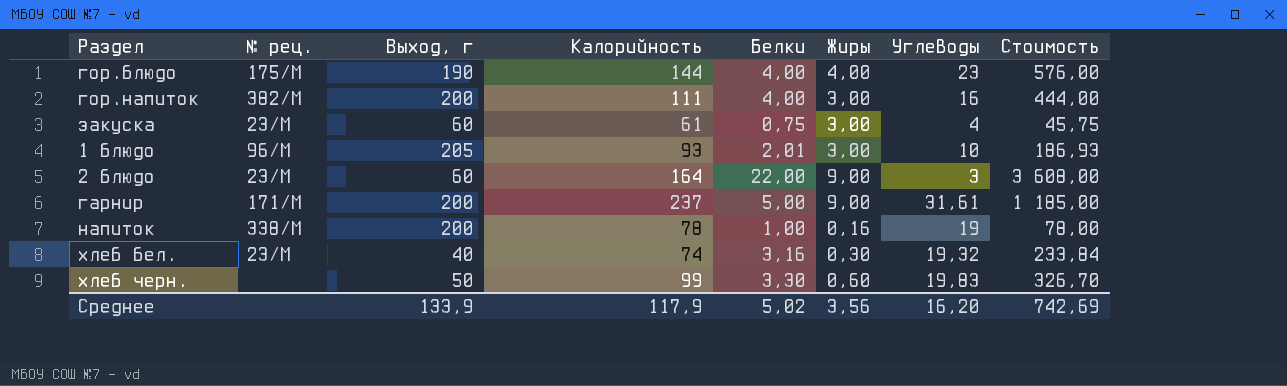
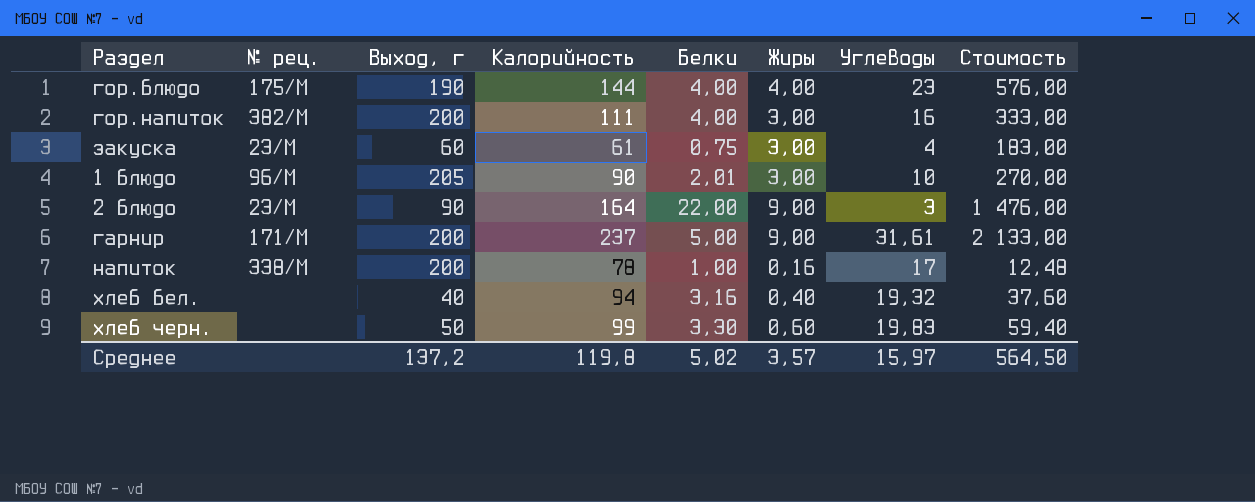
column Стоимость | formula: [Калорийность] * [Белки] -> [Калорийность] * [Жиры]
1 блюдо | Калорийность: 93 -> 90
2 блюдо | Выход, г: 60 -> 90
напиток | Углеводы: 19 -> 17
хлеб бел. | № рец.: 23/М -> none
хлеб бел. | Калорийность: 74 -> 94
хлеб бел. | Жиры: 0,30 -> 0,40
Среднее | Выход, г: 133,9 -> 137,2
Среднее | Калорийность: 117,9 -> 119,8
Среднее | Жиры: 3,56 -> 3,57
Среднее | Углеводы: 16,20 -> 15,97
Среднее | Стоимость: 742,69 -> 564,50

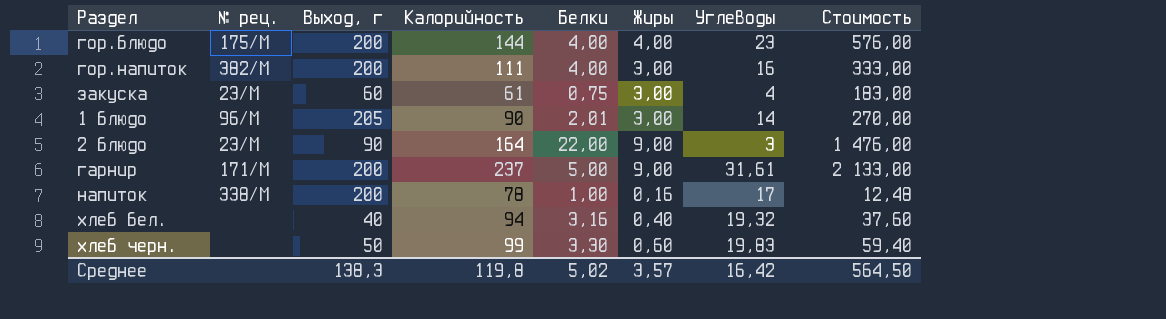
гор.блюдо | Выход, г: 190 -> 200
1 блюдо | Углеводы: 10 -> 14
Среднее | Выход, г: 137,2 -> 138,3
Среднее | Углеводы: 15,97 -> 16,42

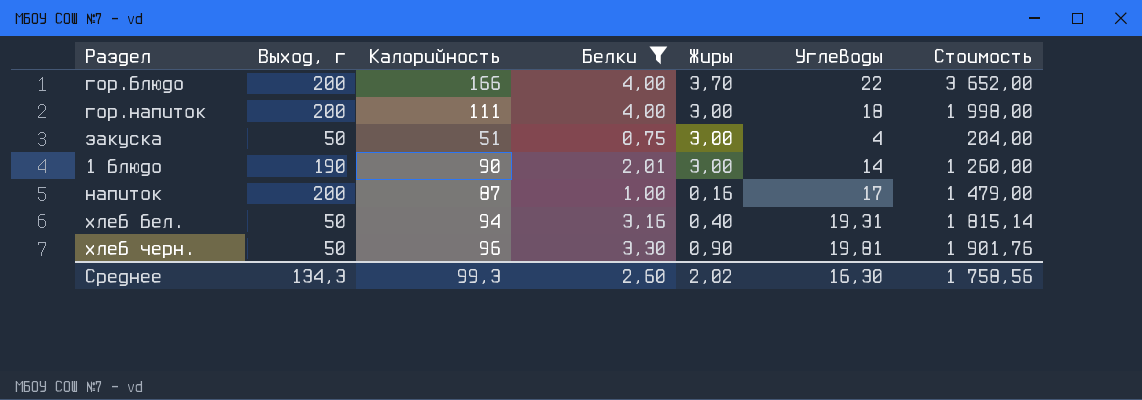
filter: none -> Белки <= 4,00
column № рец. | position: 2 -> none
column Стоимость | formula: [Калорийность] * [Жиры] -> [Калорийность] * [Углеводы]
гор.блюдо | Калорийность: 144 -> 166
гор.блюдо | Жиры: 4,00 -> 3,70
гор.блюдо | Углеводы: 23 -> 22
гор.напиток | Углеводы: 16 -> 18
закуска | Выход, г: 60 -> 50
закуска | Калорийность: 61 -> 51
1 блюдо | Выход, г: 205 -> 190
напиток | Калорийность: 78 -> 87
хлеб бел. | Выход, г: 40 -> 50
хлеб бел. | Углеводы: 19,32 -> 19,31
хлеб черн. | Калорийность: 99 -> 96
хлеб черн. | Жиры: 0,60 -> 0,90
хлеб черн. | Углеводы: 19,83 -> 19,81
Среднее | Выход, г: 138,3 -> 134,3
Среднее | Калорийность: 119,8 -> 99,3
Среднее | Белки: 5,02 -> 2,60
Среднее | Жиры: 3,57 -> 2,02
Среднее | Углеводы: 16,42 -> 16,30
Среднее | Стоимость: 564,50 -> 1 758,56

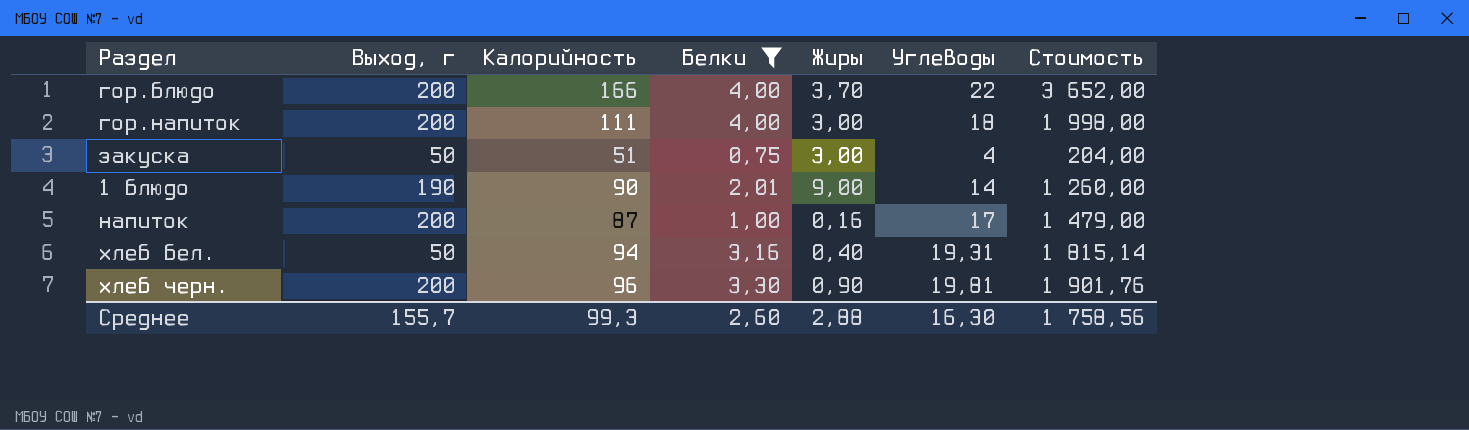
1 блюдо | Жиры: 3,00 -> 9,00
хлеб черн. | Выход, г: 50 -> 200
Среднее | Выход, г: 134,3 -> 155,7
Среднее | Жиры: 2,02 -> 2,88

